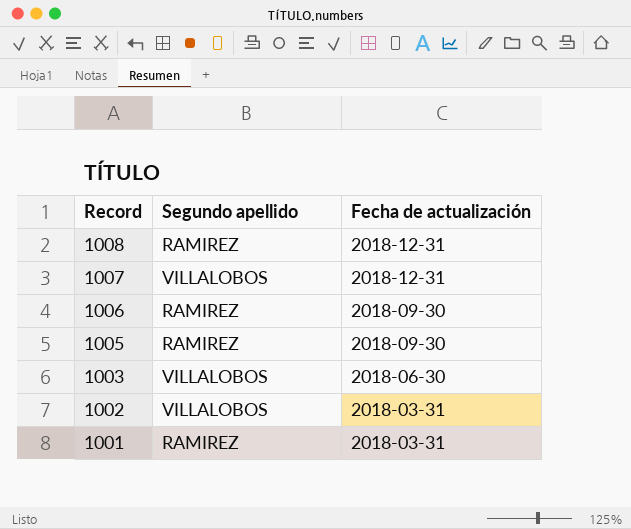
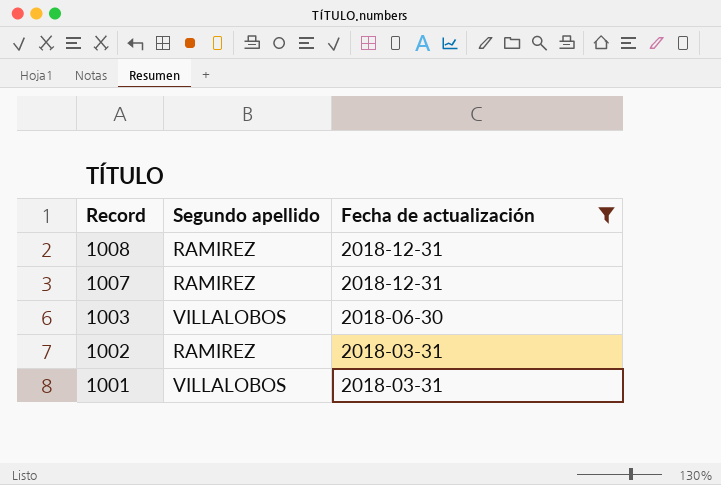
filter: none -> Fecha de actualización != 2018-09-30
1007 | Segundo apellido: VILLALOBOS -> RAMIREZ
1002 | Segundo apellido: VILLALOBOS -> RAMIREZ
1001 | Segundo apellido: RAMIREZ -> VILLALOBOS

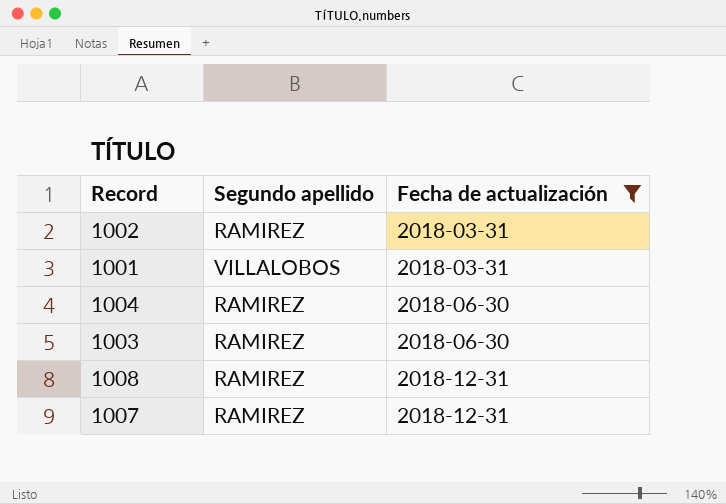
row order: Record descending -> Fecha de actualización ascending
row 1004: none -> RAMIREZ | 2018-06-30
1003 | Segundo apellido: VILLALOBOS -> RAMIREZ

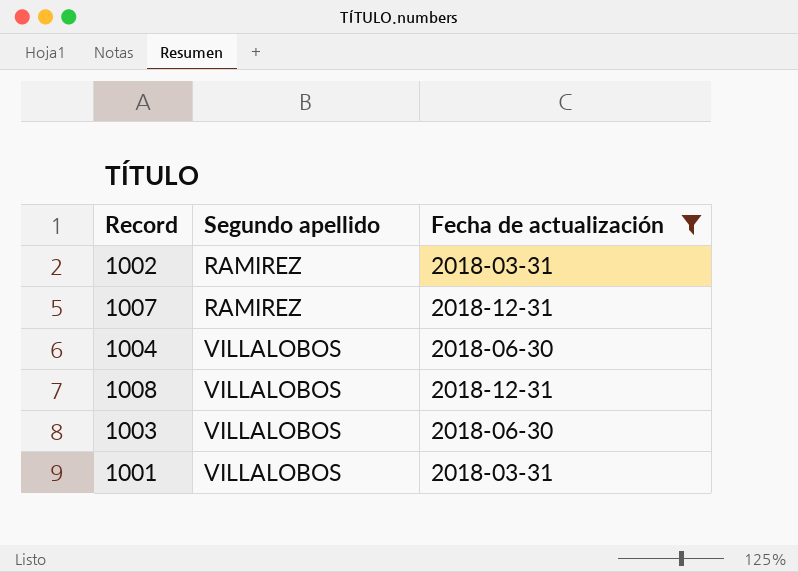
row order: Fecha de actualización ascending -> Segundo apellido ascending
1004 | Segundo apellido: RAMIREZ -> VILLALOBOS
1008 | Segundo apellido: RAMIREZ -> VILLALOBOS
1003 | Segundo apellido: RAMIREZ -> VILLALOBOS

